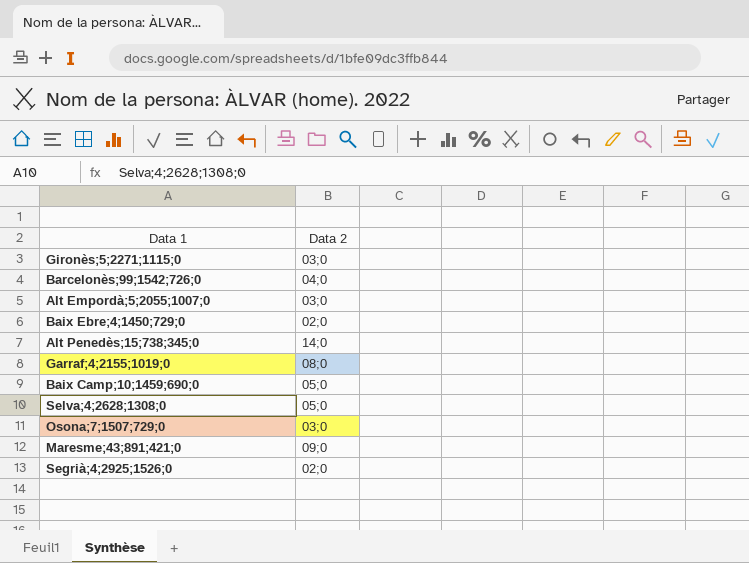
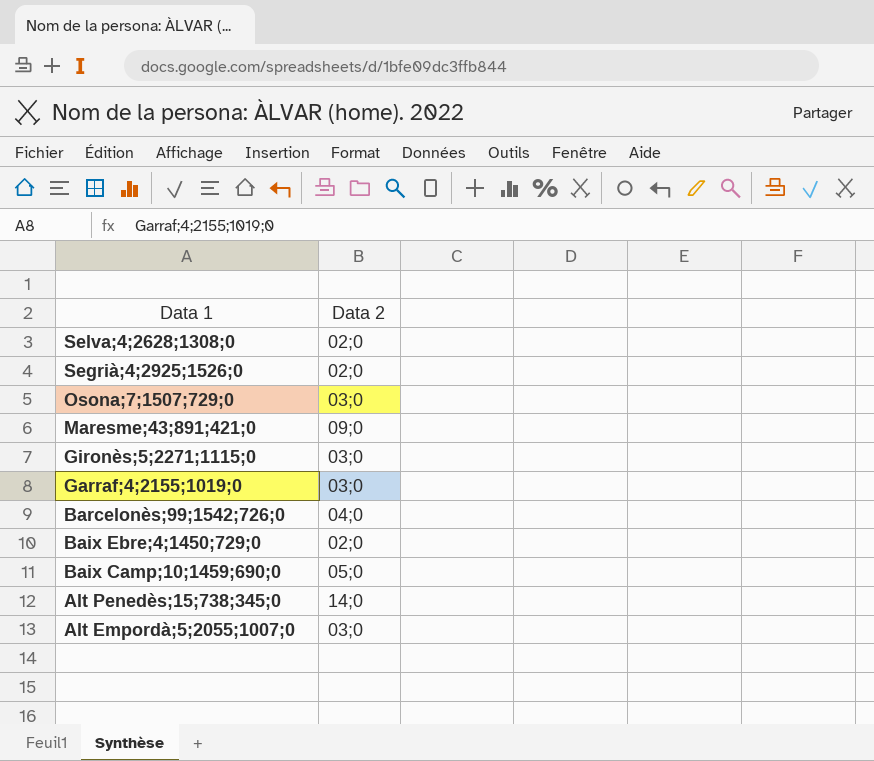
row order: none -> Data 1 descending
Selva;4;2628;1308;0 | Data 2: 05;0 -> 02;0
Garraf;4;2155;1019;0 | Data 2: 08;0 -> 03;0

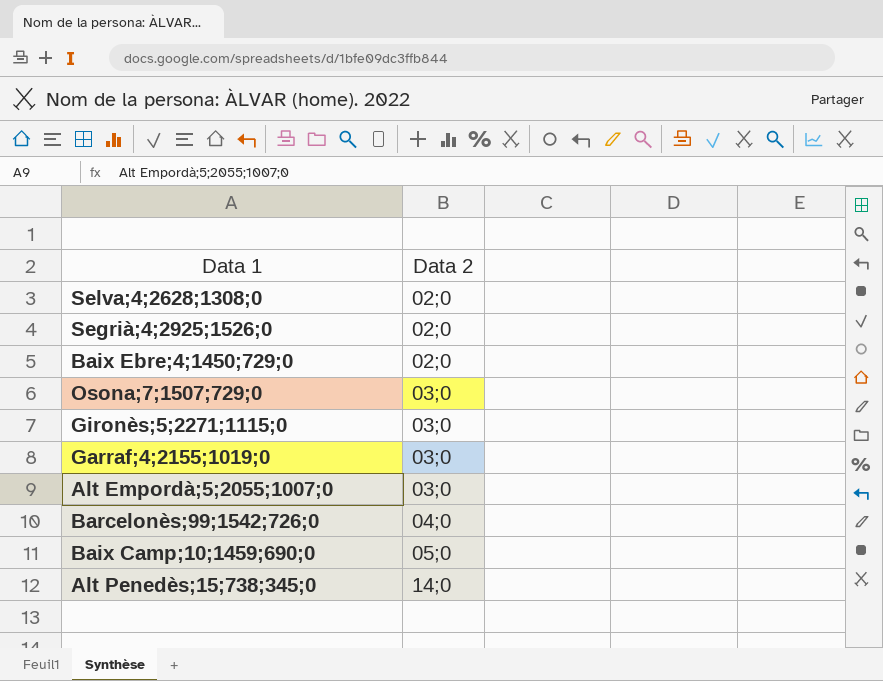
row order: Data 1 descending -> Data 2 ascending
row Maresme;43;891;421;0: 09;0 -> none

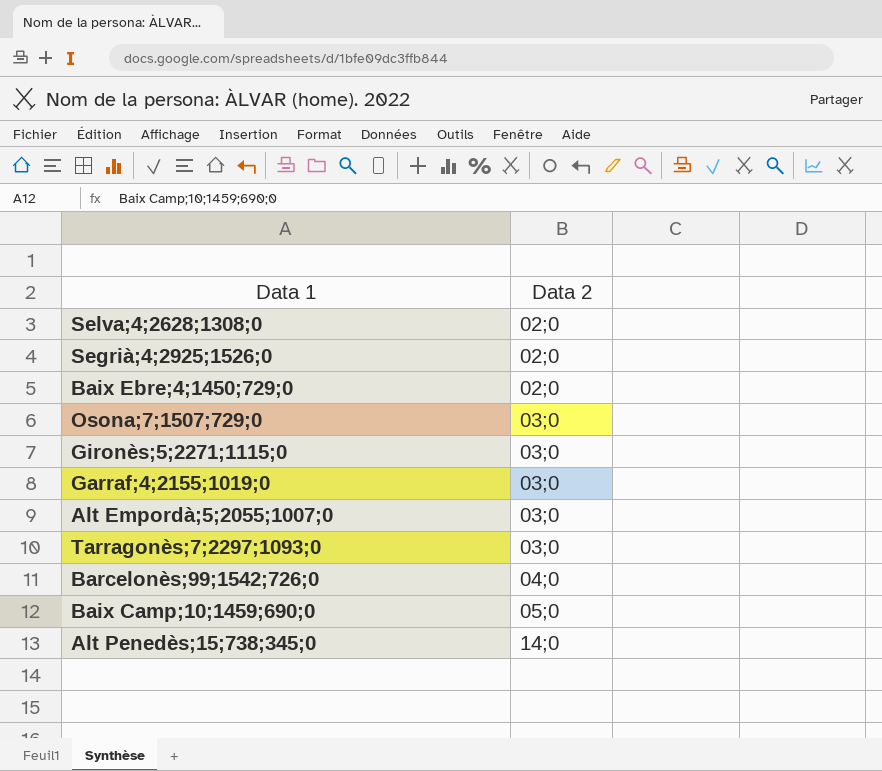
row Tarragonès;7;2297;1093;0: none -> 03;0

